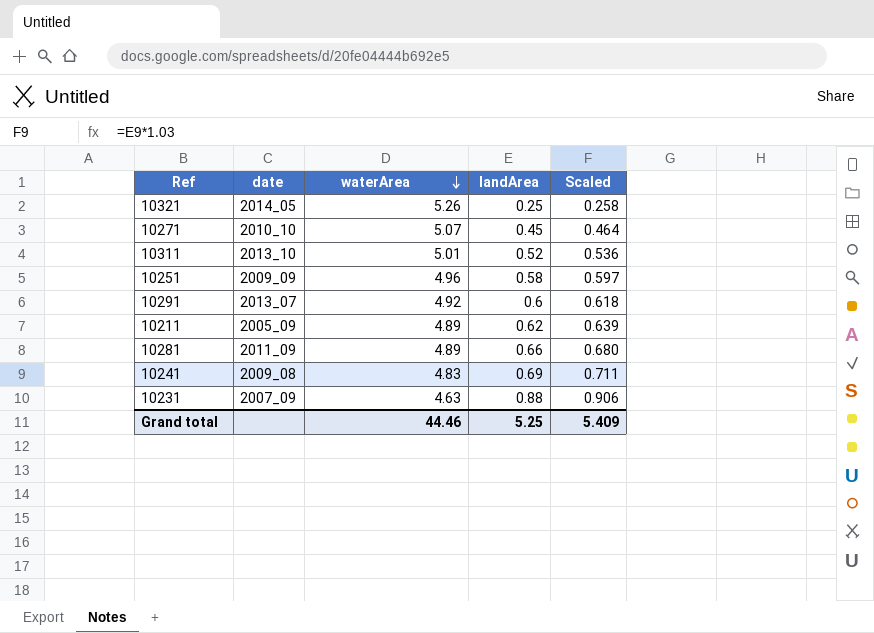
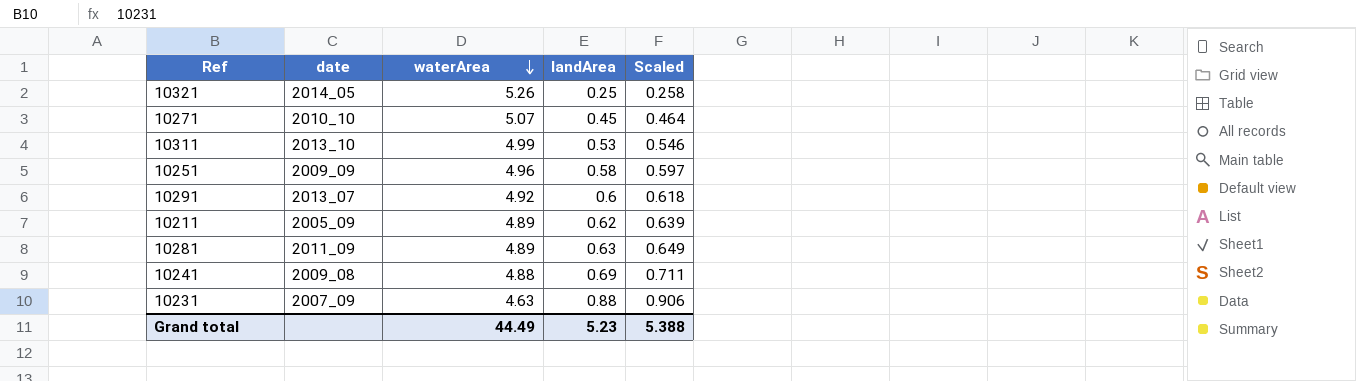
10311 | waterArea: 5.01 -> 4.99
10311 | landArea: 0.52 -> 0.53
10311 | Scaled: 0.536 -> 0.546
10281 | landArea: 0.66 -> 0.63
10281 | Scaled: 0.680 -> 0.649
10241 | waterArea: 4.83 -> 4.88
Grand total | waterArea: 44.46 -> 44.49
Grand total | landArea: 5.25 -> 5.23
Grand total | Scaled: 5.409 -> 5.388

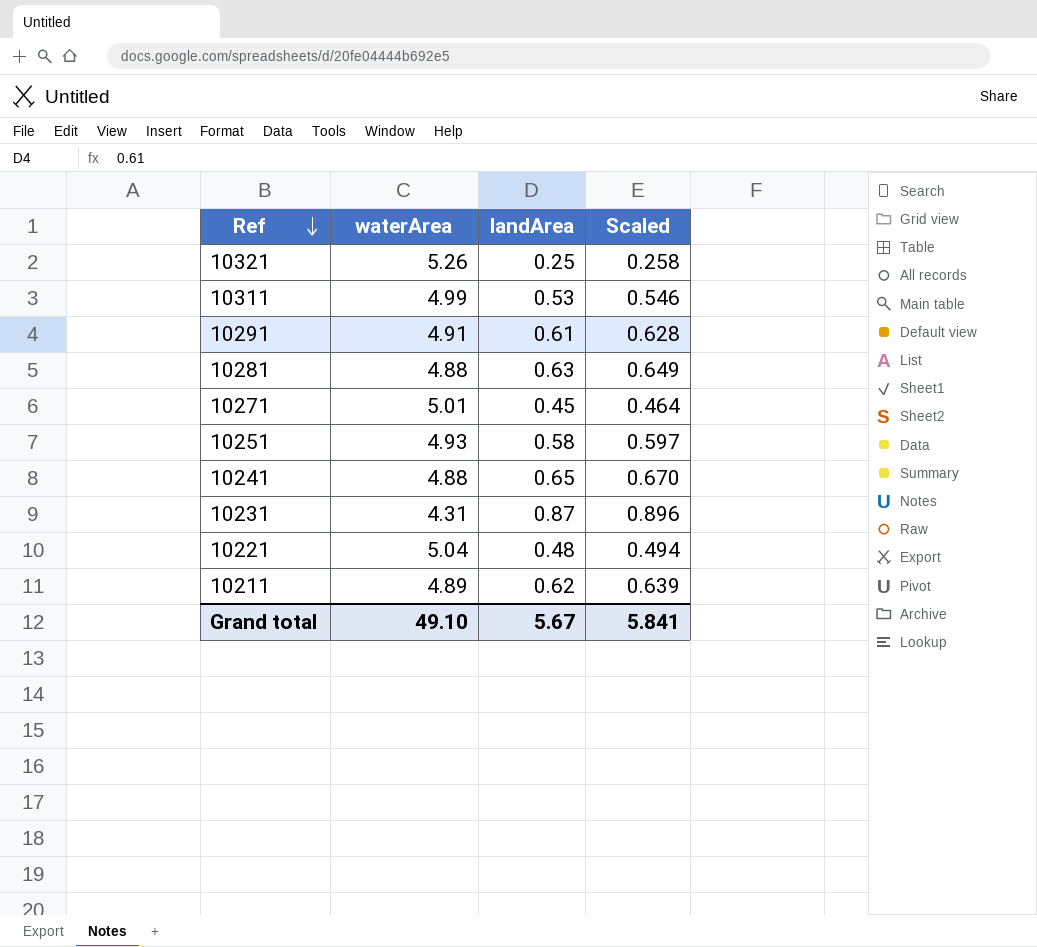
row order: waterArea descending -> Ref descending
column date | position: 2 -> none
10291 | waterArea: 4.92 -> 4.91
10291 | landArea: 0.6 -> 0.61
10291 | Scaled: 0.618 -> 0.628
10281 | waterArea: 4.89 -> 4.88
10271 | waterArea: 5.07 -> 5.01
10251 | waterArea: 4.96 -> 4.93
10241 | landArea: 0.69 -> 0.65
10241 | Scaled: 0.711 -> 0.670
10231 | waterArea: 4.63 -> 4.31
10231 | landArea: 0.88 -> 0.87
10231 | Scaled: 0.906 -> 0.896
row 10221: none -> 5.04 | 0.48 | 0.494
Grand total | waterArea: 44.49 -> 49.10
Grand total | landArea: 5.23 -> 5.67
Grand total | Scaled: 5.388 -> 5.841

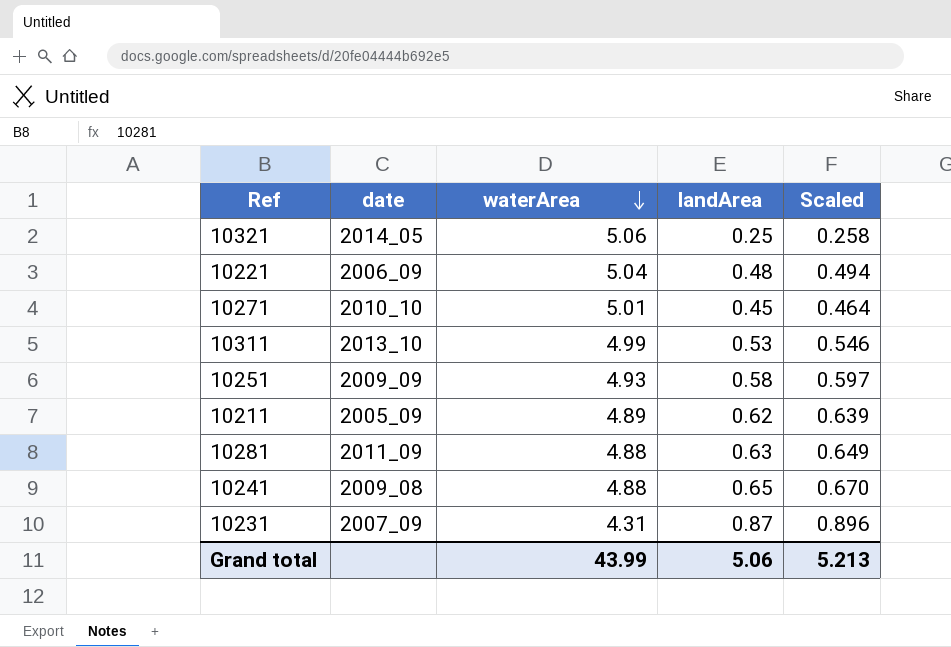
row order: Ref descending -> waterArea descending
column date | position: none -> 2
row 10291: 4.91 | 0.61 | 0.628 -> none
10321 | waterArea: 5.26 -> 5.06
Grand total | waterArea: 49.10 -> 43.99
Grand total | landArea: 5.67 -> 5.06
Grand total | Scaled: 5.841 -> 5.213

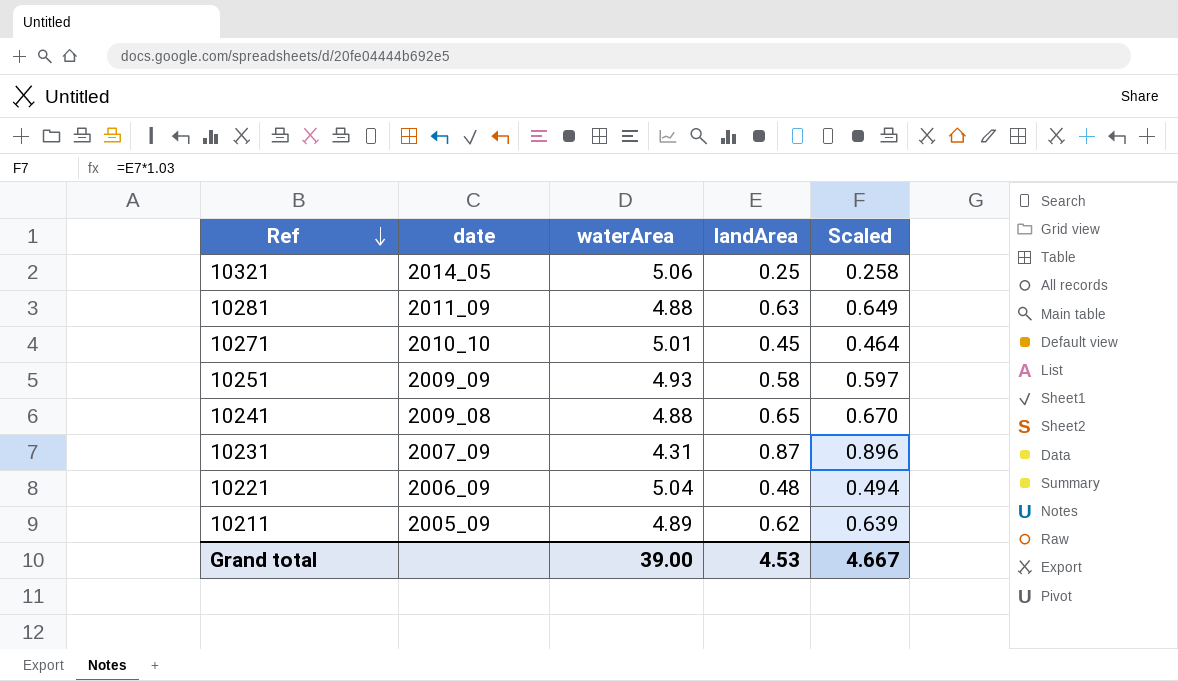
row order: waterArea descending -> Ref descending
row 10311: 2013_10 | 4.99 | 0.53 | 0.546 -> none
Grand total | waterArea: 43.99 -> 39.00
Grand total | landArea: 5.06 -> 4.53
Grand total | Scaled: 5.213 -> 4.667

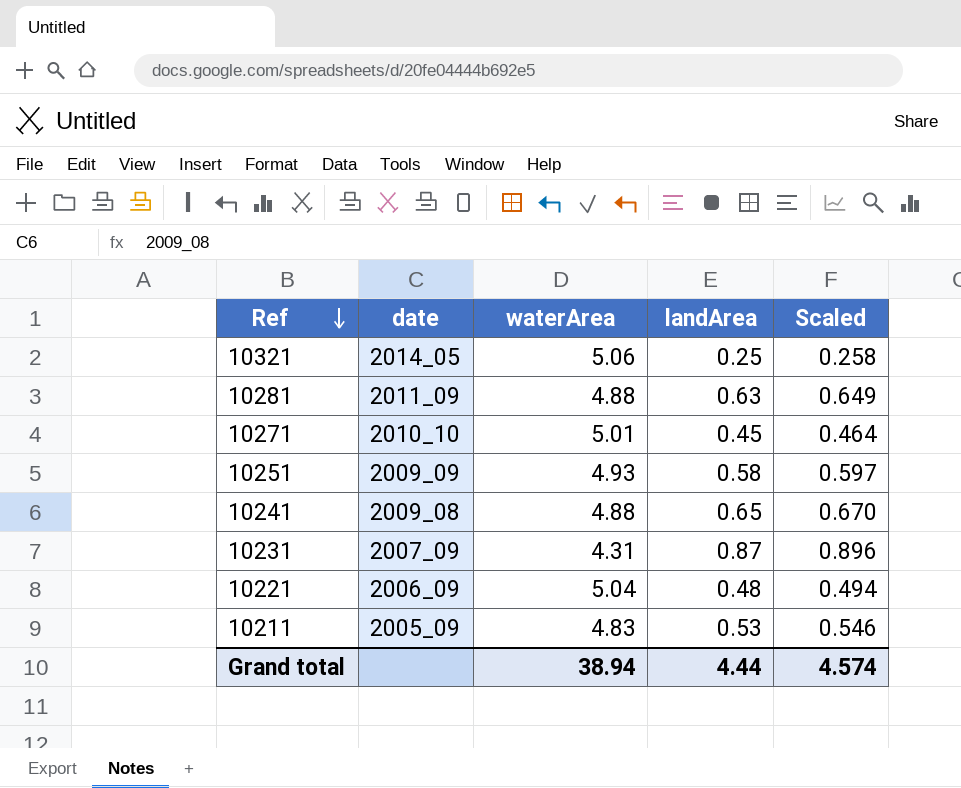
10211 | waterArea: 4.89 -> 4.83
10211 | landArea: 0.62 -> 0.53
10211 | Scaled: 0.639 -> 0.546
Grand total | waterArea: 39.00 -> 38.94
Grand total | landArea: 4.53 -> 4.44
Grand total | Scaled: 4.667 -> 4.574

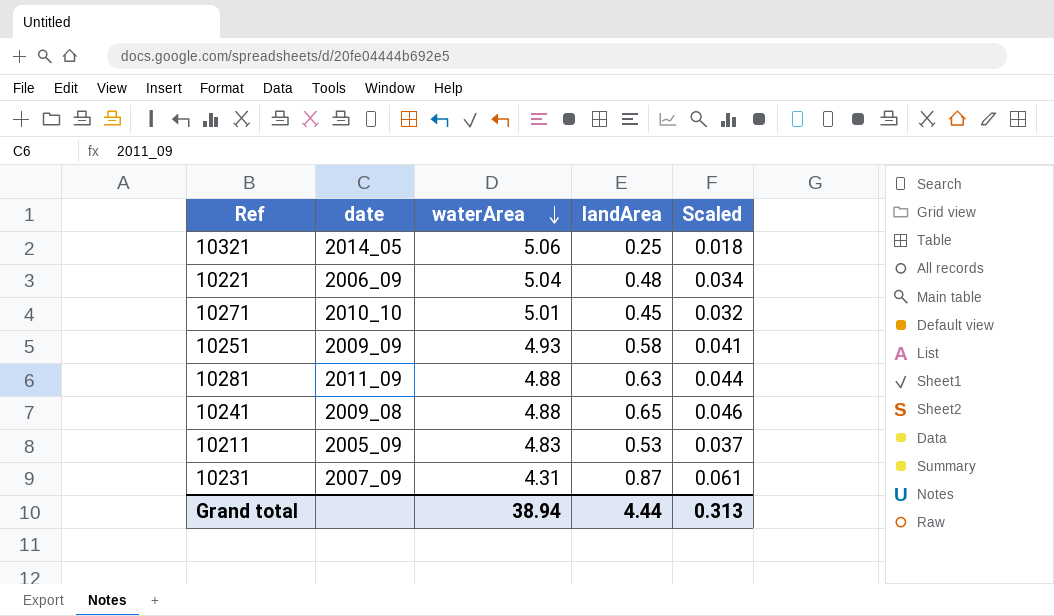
row order: Ref descending -> waterArea descending
column Scaled | formula: [landArea] * 1.03 -> [landArea] * 0.07
Grand total | Scaled: 4.574 -> 0.313

